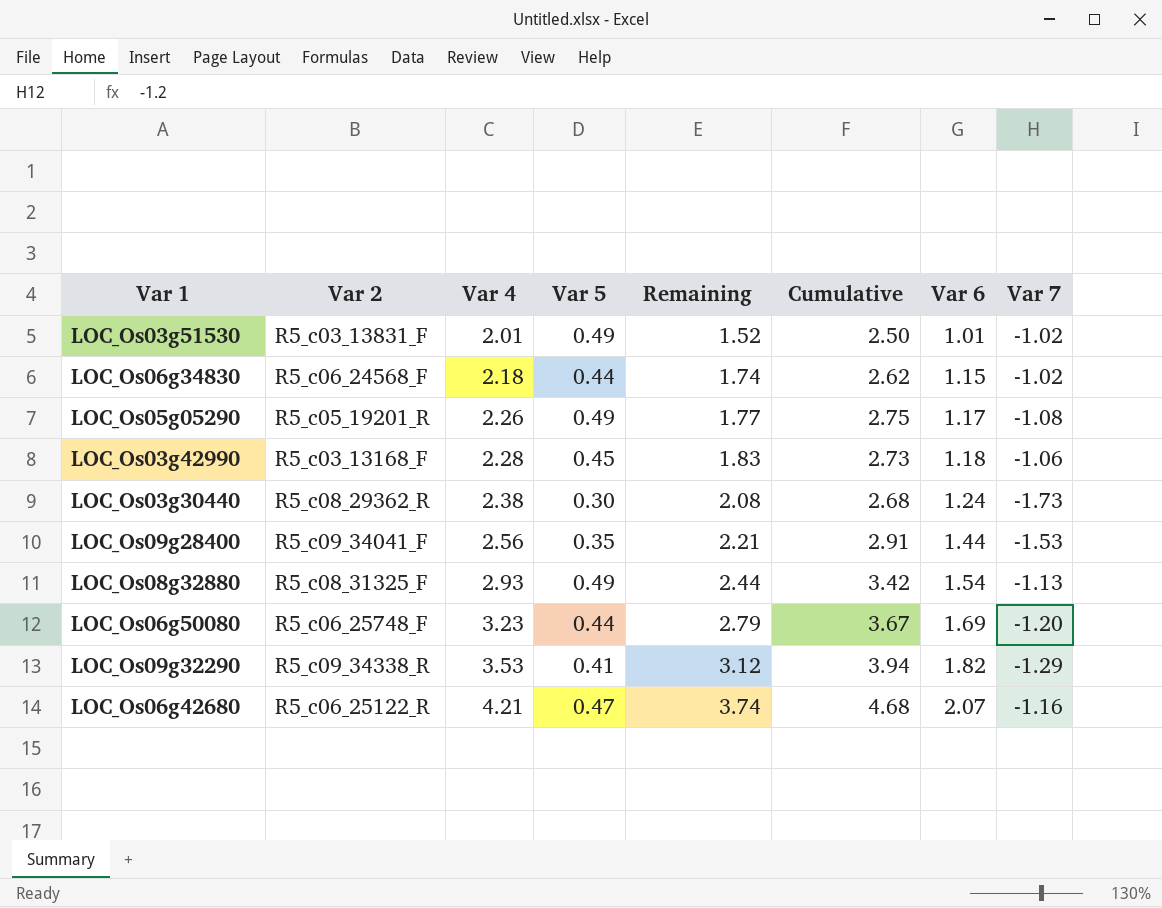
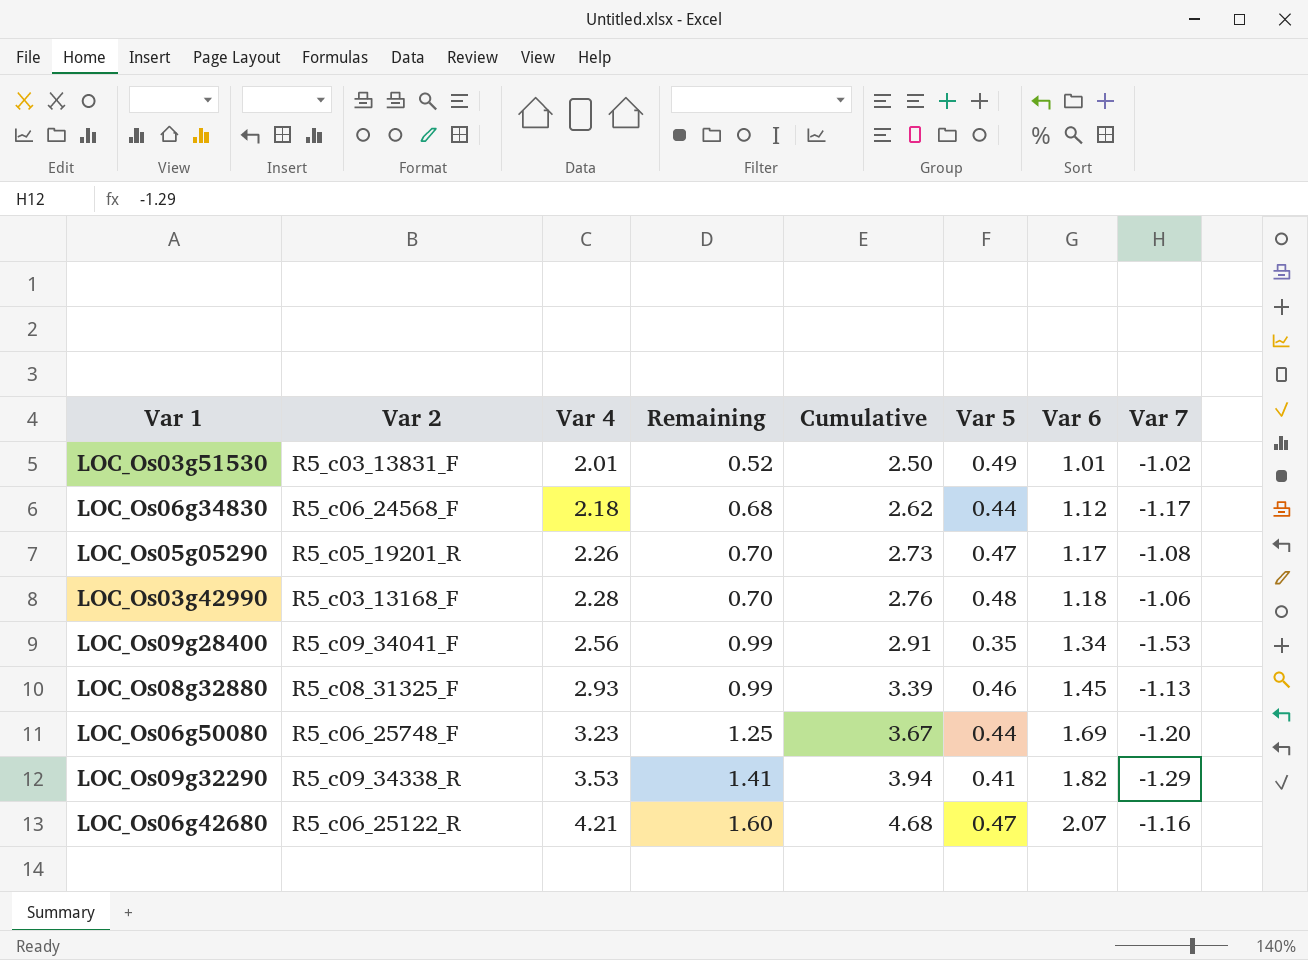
column Remaining | formula: [Var 4] - [Var 5] -> [Var 6] - [Var 5]
column Var 5 | position: 4 -> 6
row LOC_Os03g30440: R5_c08_29362_R | 2.38 | 0.30 | 2.08 | 2.68 | 1.24 | -1.73 -> none
LOC_Os06g34830 | Var 6: 1.15 -> 1.12
LOC_Os06g34830 | Var 7: -1.02 -> -1.17
LOC_Os05g05290 | Cumulative: 2.75 -> 2.73
LOC_Os05g05290 | Var 5: 0.49 -> 0.47
LOC_Os03g42990 | Cumulative: 2.73 -> 2.76
LOC_Os03g42990 | Var 5: 0.45 -> 0.48
LOC_Os09g28400 | Var 6: 1.44 -> 1.34
LOC_Os08g32880 | Cumulative: 3.42 -> 3.39
LOC_Os08g32880 | Var 5: 0.49 -> 0.46
LOC_Os08g32880 | Var 6: 1.54 -> 1.45

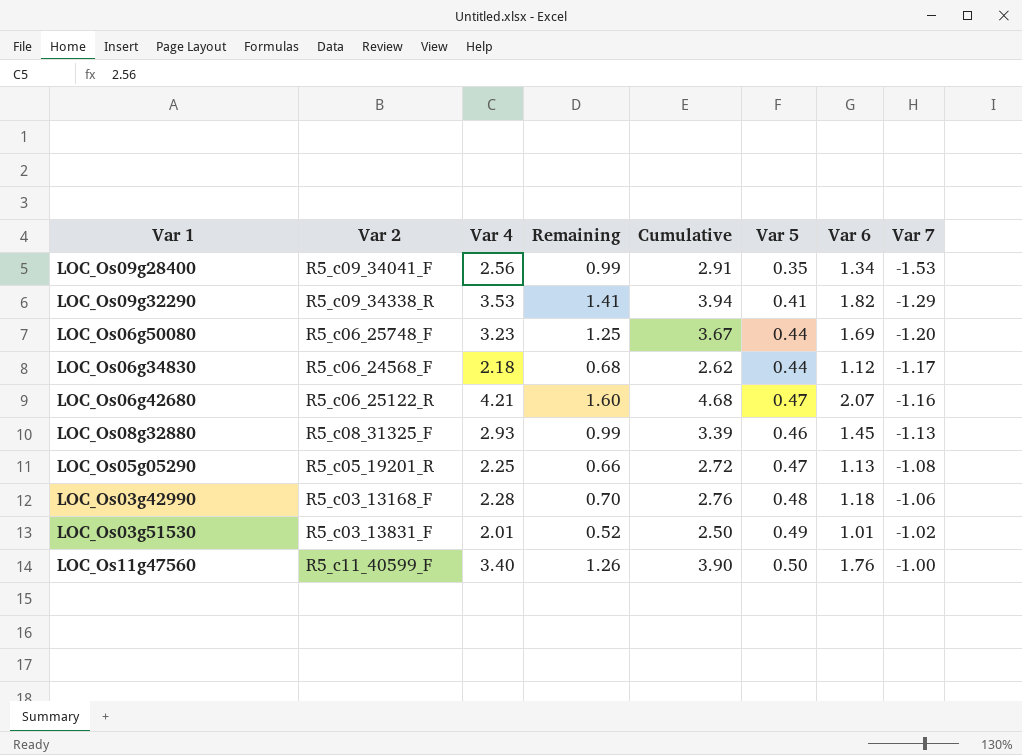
row order: Var 4 ascending -> Var 7 ascending
LOC_Os05g05290 | Var 4: 2.26 -> 2.25
LOC_Os05g05290 | Remaining: 0.70 -> 0.66
LOC_Os05g05290 | Cumulative: 2.73 -> 2.72
LOC_Os05g05290 | Var 6: 1.17 -> 1.13
row LOC_Os11g47560: none -> R5_c11_40599_F | 3.40 | 1.26 | 3.90 | 0.50 | 1.76 | -1.00

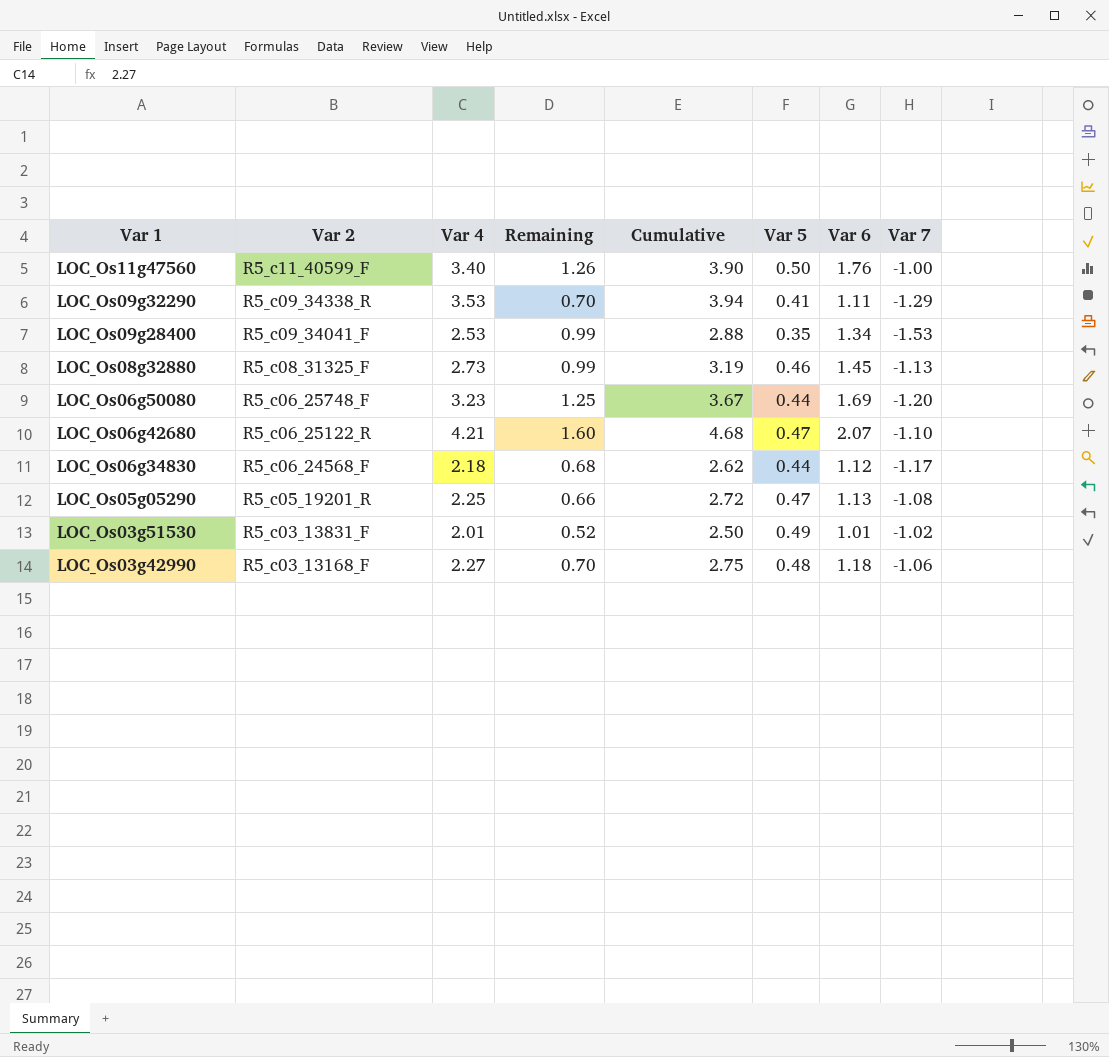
row order: Var 7 ascending -> Var 1 descending
LOC_Os09g32290 | Remaining: 1.41 -> 0.70
LOC_Os09g32290 | Var 6: 1.82 -> 1.11
LOC_Os09g28400 | Var 4: 2.56 -> 2.53
LOC_Os09g28400 | Cumulative: 2.91 -> 2.88
LOC_Os08g32880 | Var 4: 2.93 -> 2.73
LOC_Os08g32880 | Cumulative: 3.39 -> 3.19
LOC_Os06g42680 | Var 7: -1.16 -> -1.10
LOC_Os03g42990 | Var 4: 2.28 -> 2.27
LOC_Os03g42990 | Cumulative: 2.76 -> 2.75

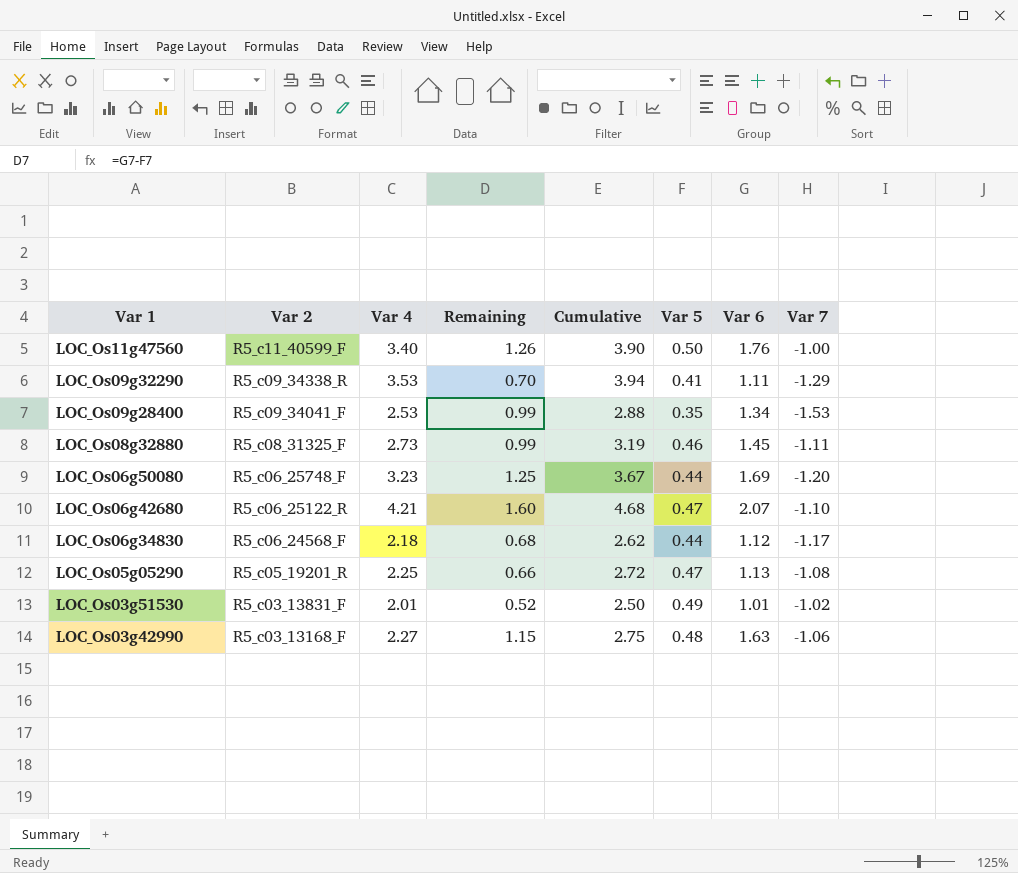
LOC_Os08g32880 | Var 7: -1.13 -> -1.11
LOC_Os03g42990 | Remaining: 0.70 -> 1.15
LOC_Os03g42990 | Var 6: 1.18 -> 1.63

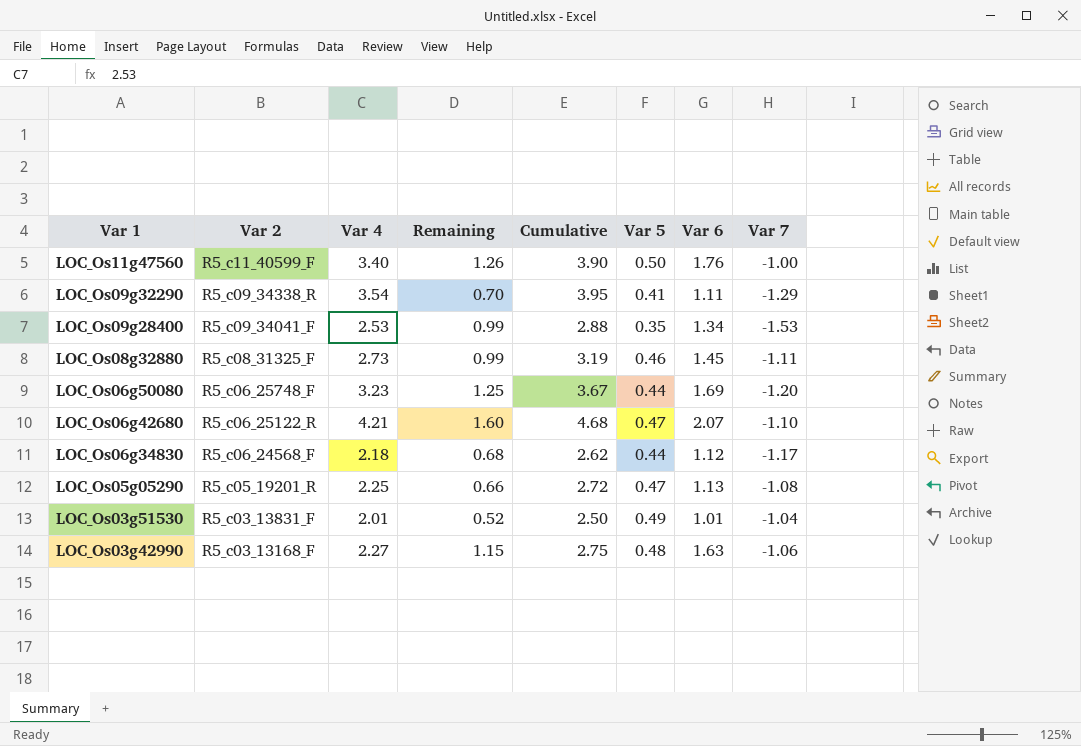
LOC_Os09g32290 | Var 4: 3.53 -> 3.54
LOC_Os09g32290 | Cumulative: 3.94 -> 3.95
LOC_Os03g51530 | Var 7: -1.02 -> -1.04

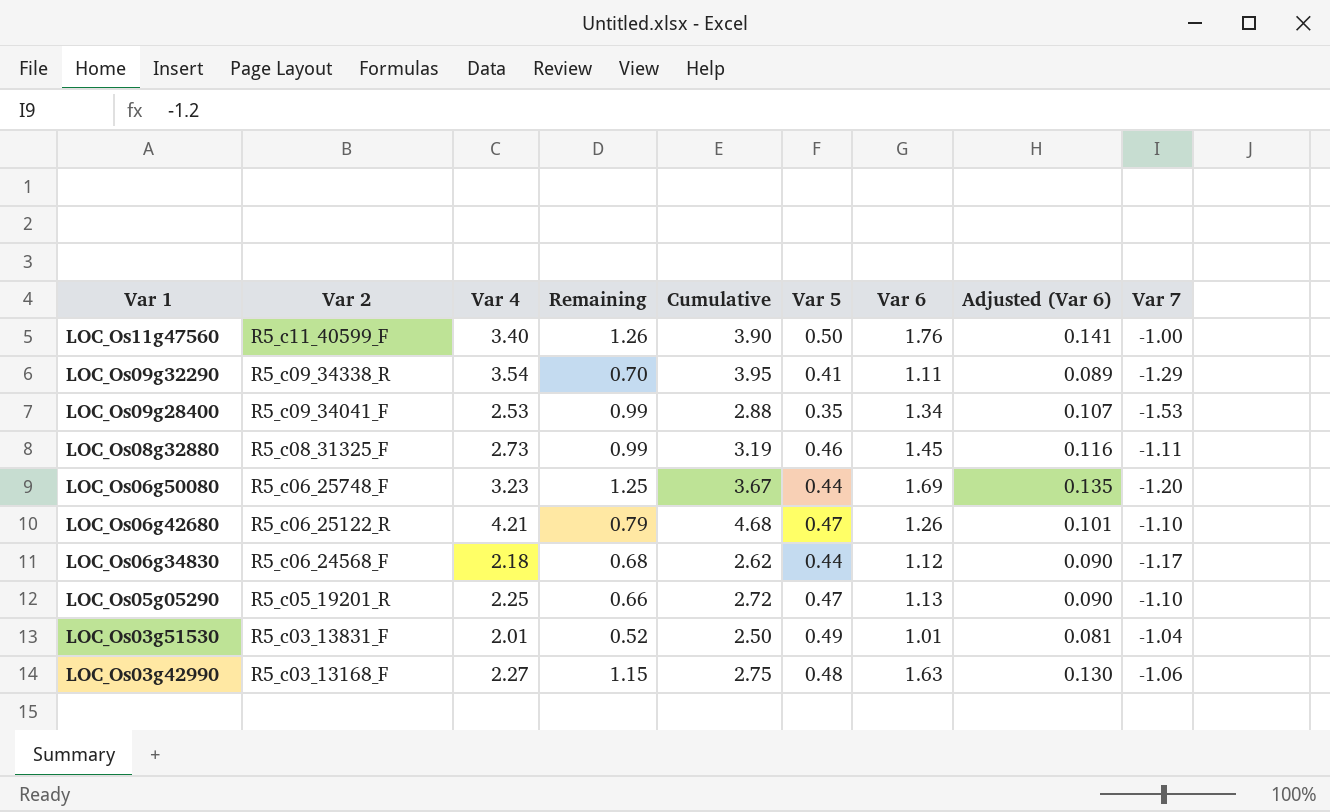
column Adjusted (Var 6) | formula: none -> [Var 6] * 0.08
LOC_Os06g42680 | Remaining: 1.60 -> 0.79
LOC_Os06g42680 | Var 6: 2.07 -> 1.26
LOC_Os05g05290 | Var 7: -1.08 -> -1.10

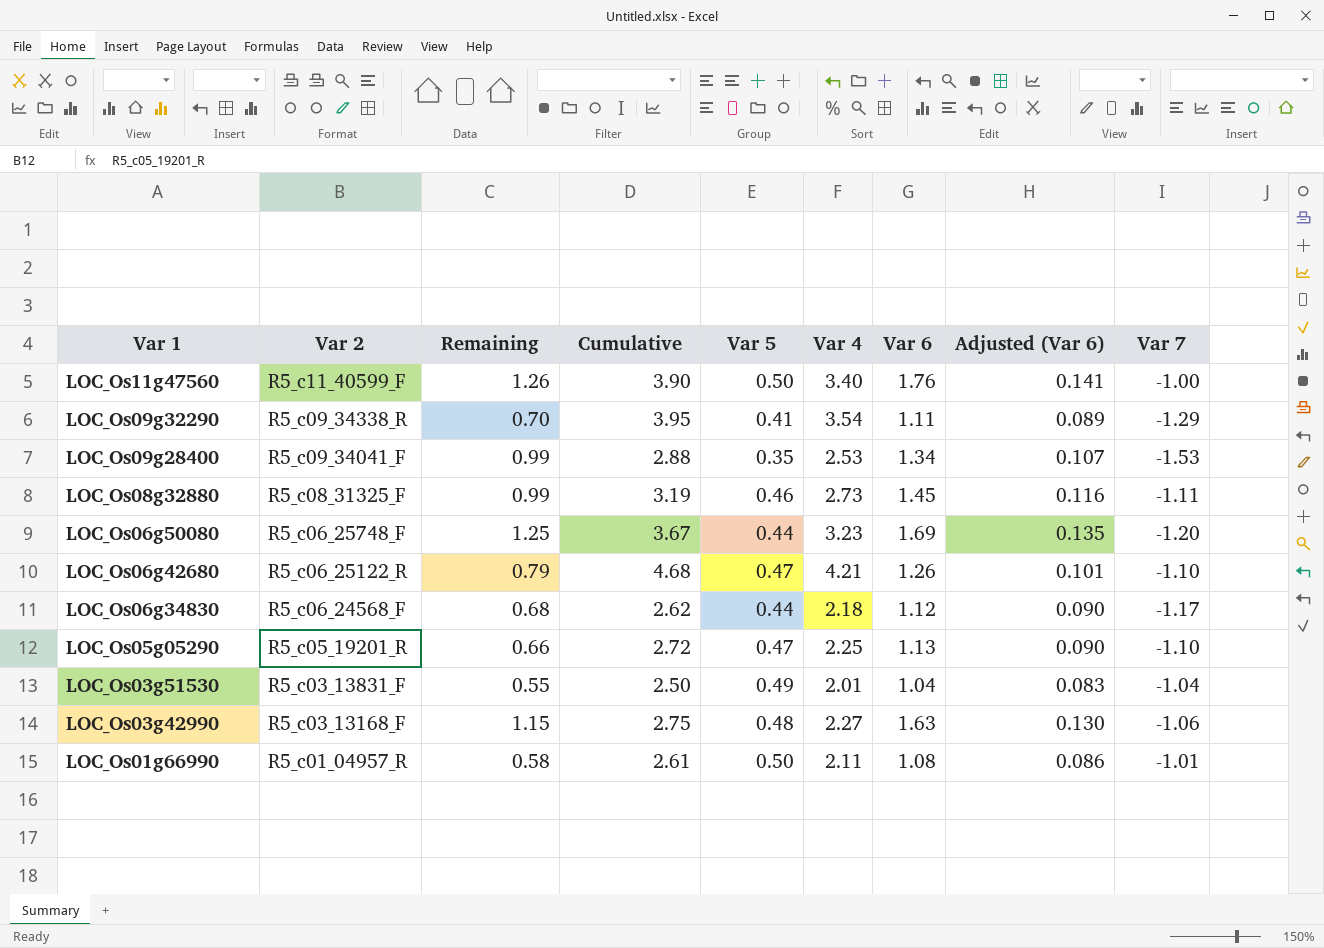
column Var 4 | position: 3 -> 6
LOC_Os03g51530 | Remaining: 0.52 -> 0.55
LOC_Os03g51530 | Var 6: 1.01 -> 1.04
LOC_Os03g51530 | Adjusted (Var 6): 0.081 -> 0.083
row LOC_Os01g66990: none -> R5_c01_04957_R | 0.58 | 2.61 | 0.50 | 2.11 | 1.08 | 0.086 | -1.01

